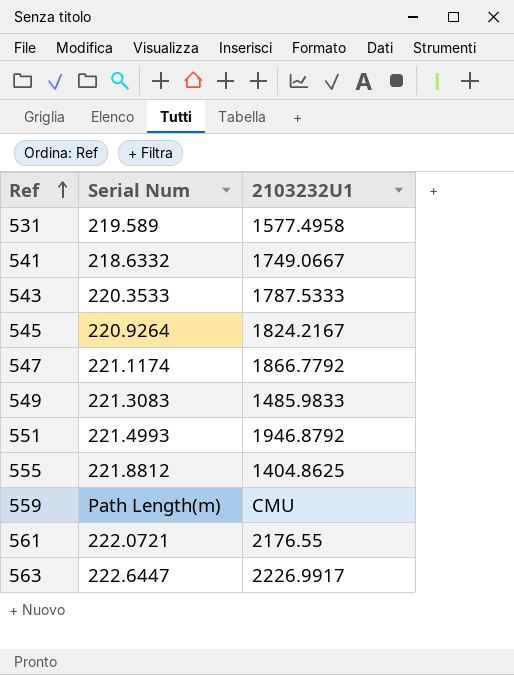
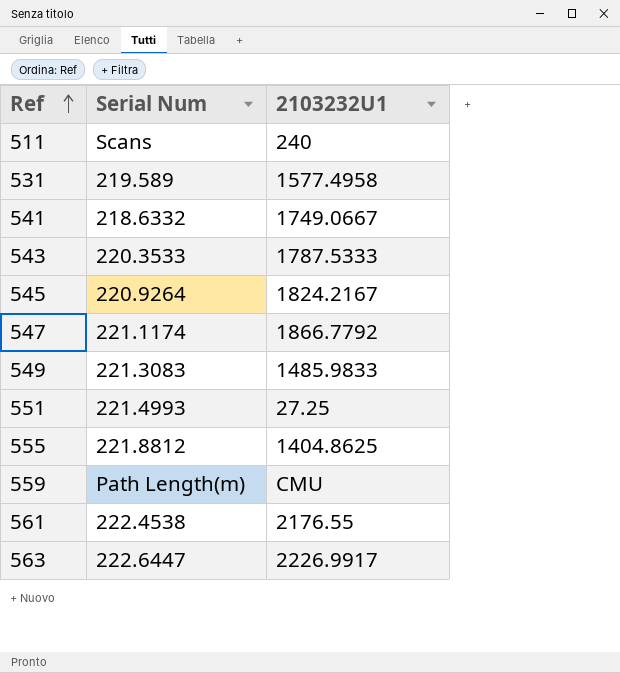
row 511: none -> Scans | 240
551 | 2103232U1: 1946.8792 -> 27.25
561 | Serial Num: 222.0721 -> 222.4538

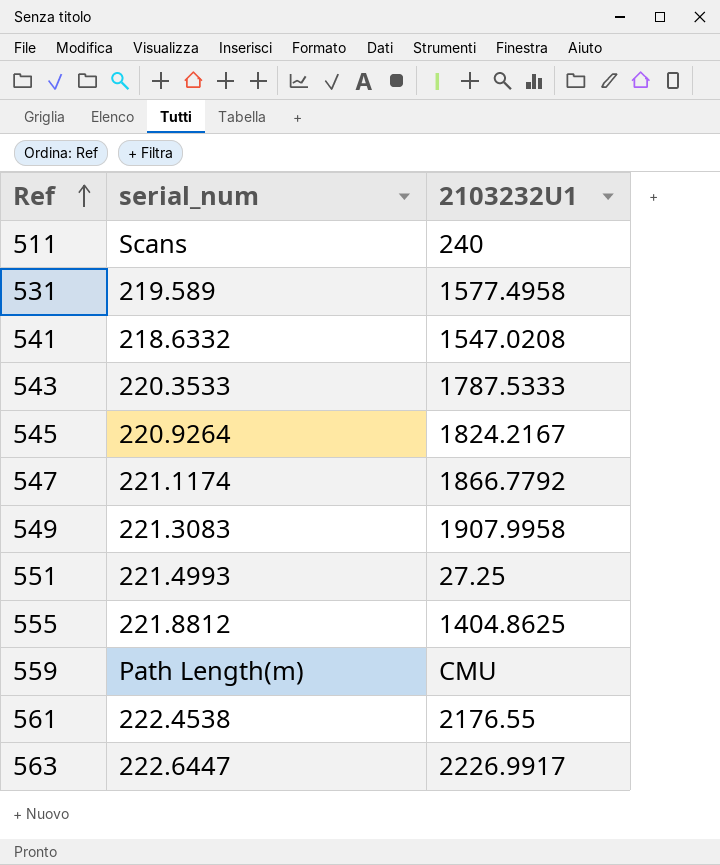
column name: Serial Num -> serial_num
541 | 2103232U1: 1749.0667 -> 1547.0208
549 | 2103232U1: 1485.9833 -> 1907.9958

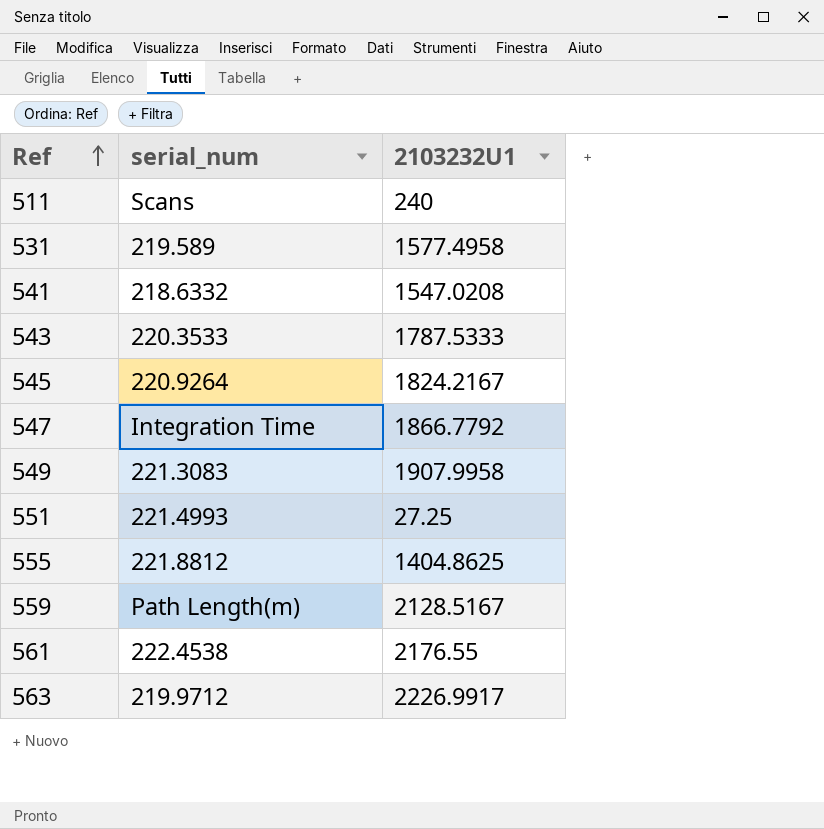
547 | serial_num: 221.1174 -> Integration Time
559 | 2103232U1: CMU -> 2128.5167
563 | serial_num: 222.6447 -> 219.9712

